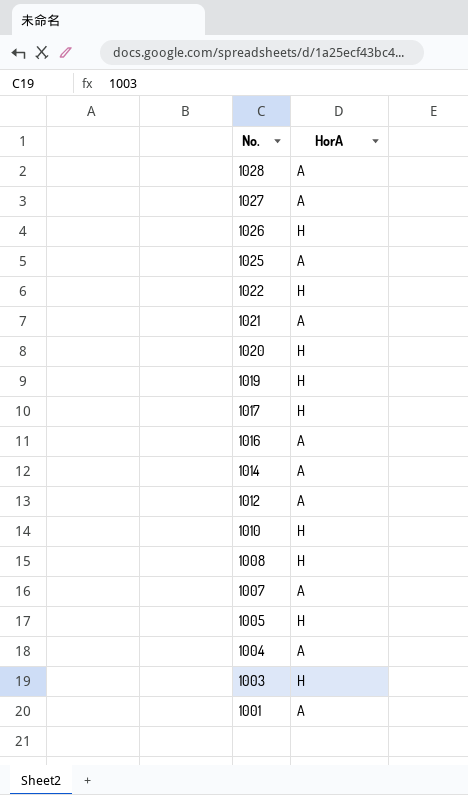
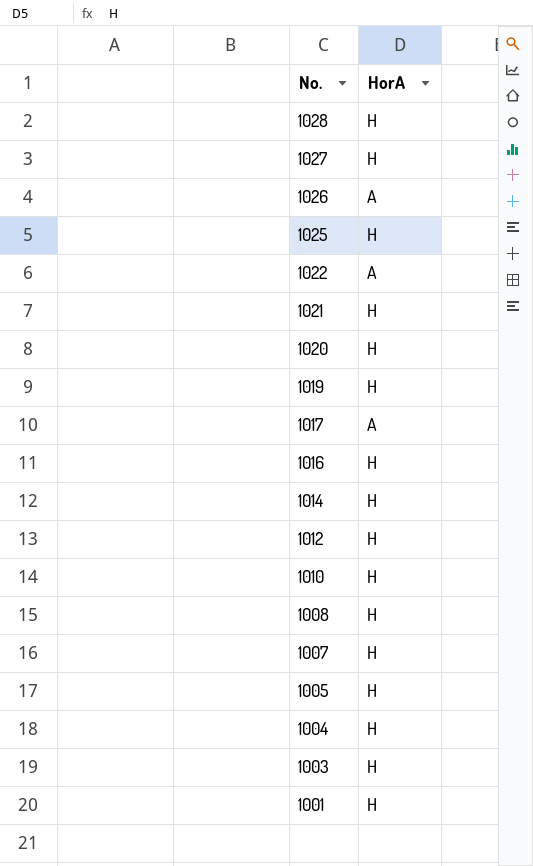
1028 | HorA: A -> H
1027 | HorA: A -> H
1026 | HorA: H -> A
1025 | HorA: A -> H
1022 | HorA: H -> A
1021 | HorA: A -> H
1017 | HorA: H -> A
1016 | HorA: A -> H
1014 | HorA: A -> H
1012 | HorA: A -> H
1007 | HorA: A -> H
1004 | HorA: A -> H
1001 | HorA: A -> H

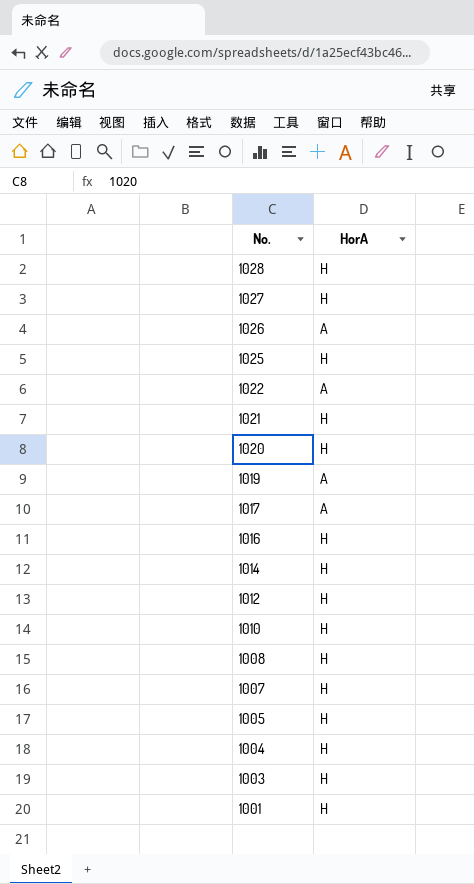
1019 | HorA: H -> A

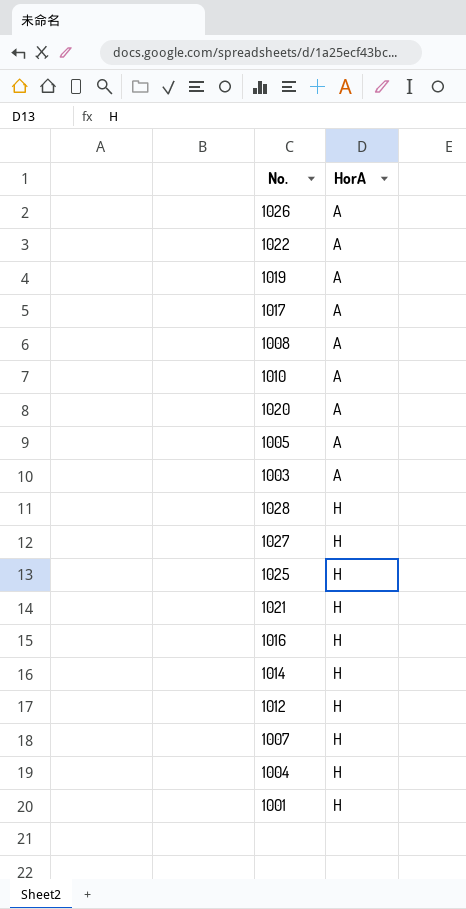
row order: No. descending -> HorA ascending
1008 | HorA: H -> A
1010 | HorA: H -> A
1020 | HorA: H -> A
1005 | HorA: H -> A
1003 | HorA: H -> A

